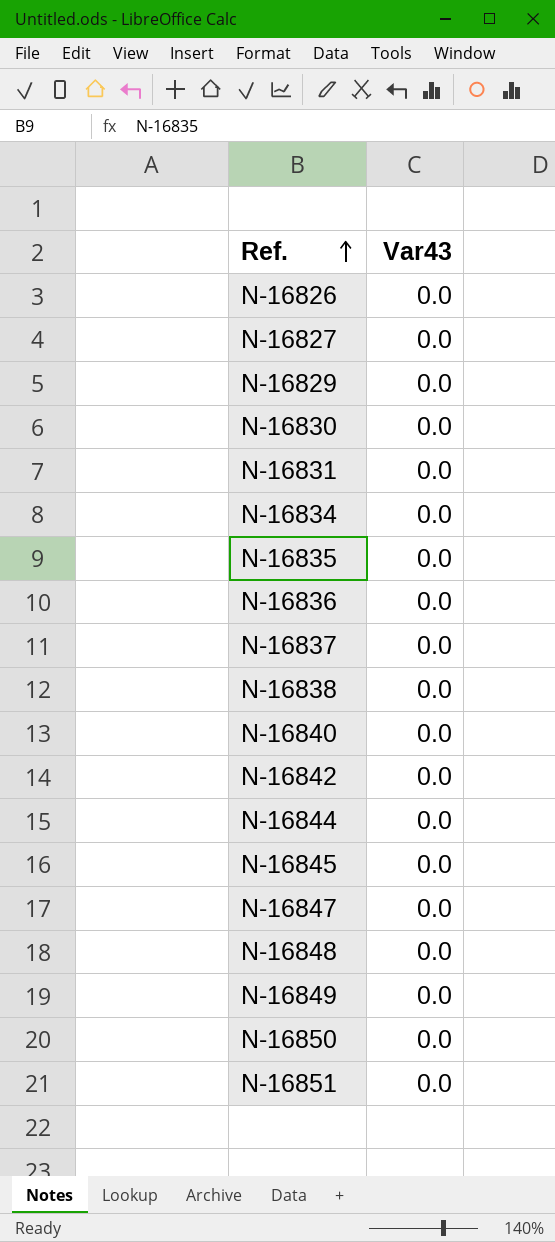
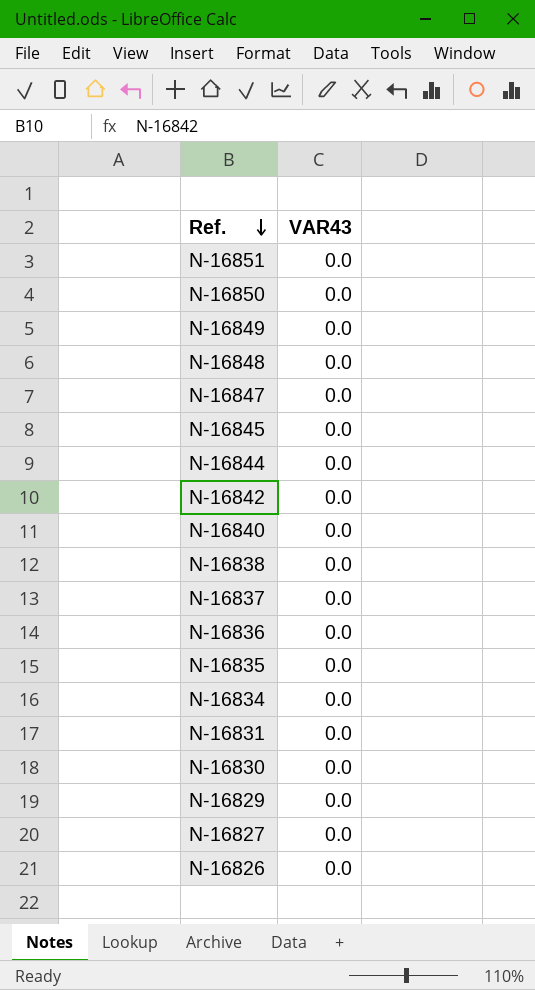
row order: Ref. ascending -> Ref. descending
column name: Var43 -> VAR43

